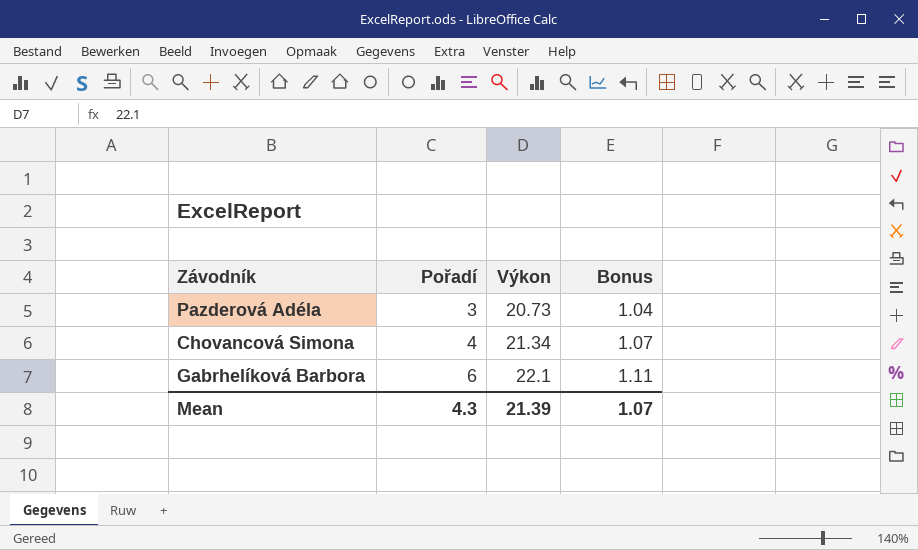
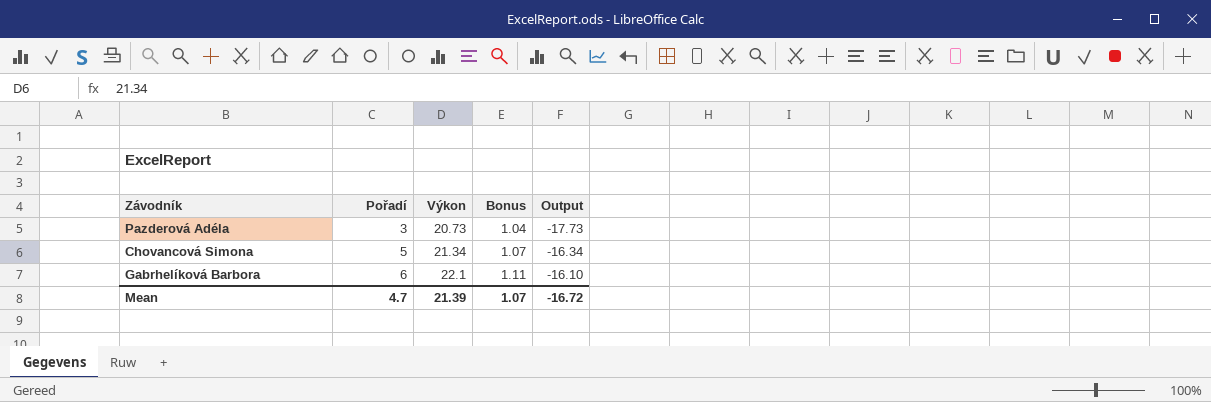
column Output | formula: none -> [Pořadí] - [Výkon]
Chovancová Simona | Pořadí: 4 -> 5
Mean | Pořadí: 4.3 -> 4.7

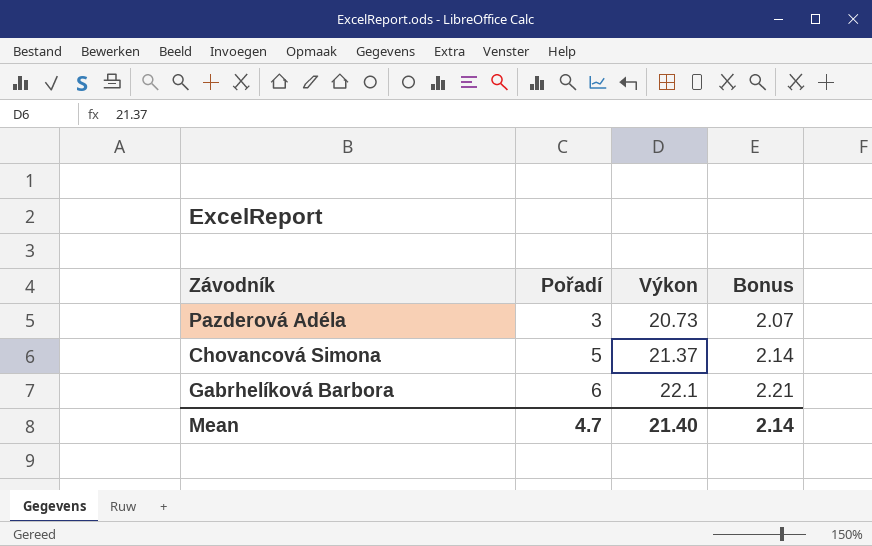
column Output | formula: [Pořadí] - [Výkon] -> none
column Bonus | formula: [Výkon] * 0.05 -> [Výkon] * 0.1
Chovancová Simona | Výkon: 21.34 -> 21.37
Mean | Výkon: 21.39 -> 21.40
Mean | Bonus: 1.07 -> 2.14

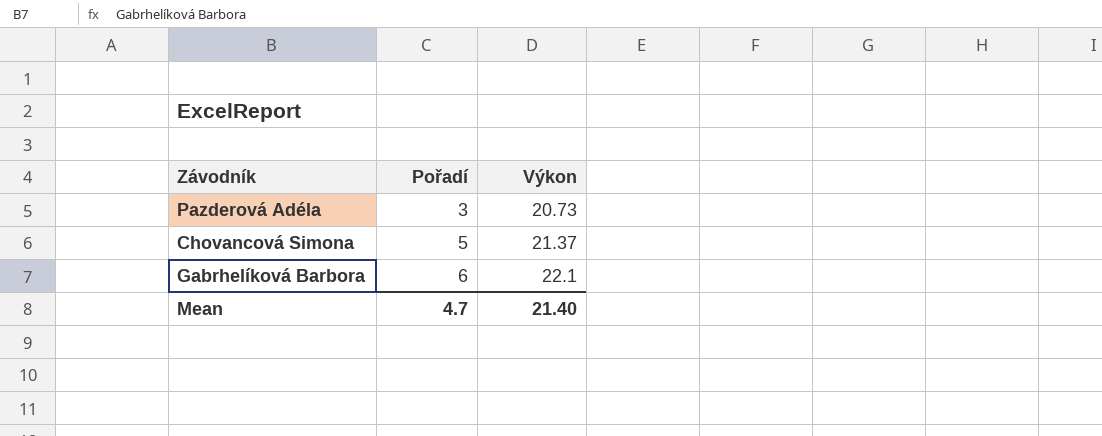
column Bonus | formula: [Výkon] * 0.1 -> none

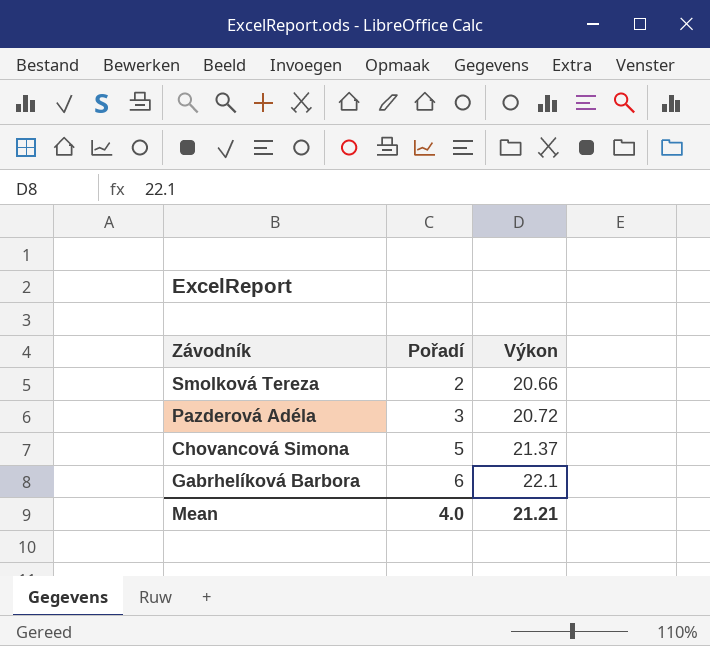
row Smolková Tereza: none -> 2 | 20.66
Pazderová Adéla | Výkon: 20.73 -> 20.72
Mean | Pořadí: 4.7 -> 4.0
Mean | Výkon: 21.40 -> 21.21

